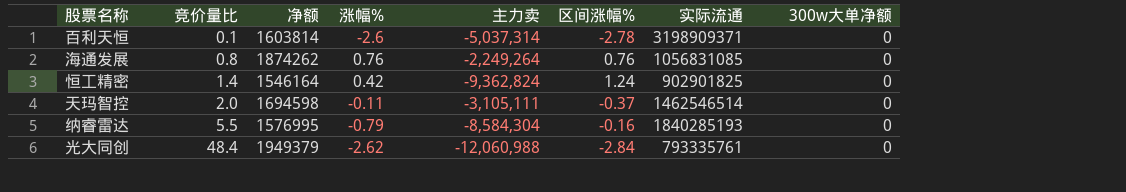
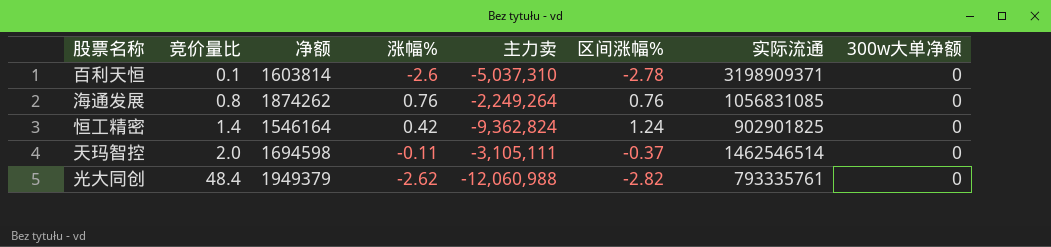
row 纳睿雷达: 5.5 | 1576995 | -0.79 | -8,584,304 | -0.16 | 1840285193 | 0 -> none
百利天恒 | 主力卖: -5,037,314 -> -5,037,310
光大同创 | 区间涨幅%: -2.84 -> -2.82

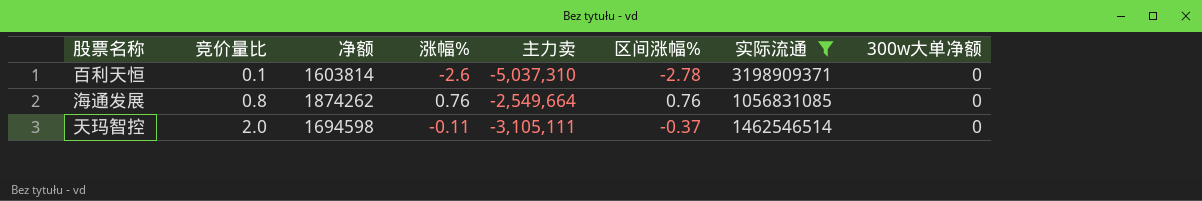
filter: none -> 实际流通 >= 1056831085
海通发展 | 主力卖: -2,249,264 -> -2,549,664

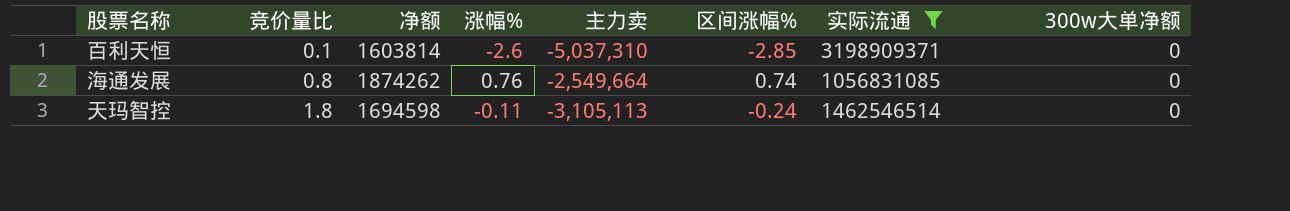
百利天恒 | 区间涨幅%: -2.78 -> -2.85
海通发展 | 区间涨幅%: 0.76 -> 0.74
天玛智控 | 竞价量比: 2.0 -> 1.8
天玛智控 | 主力卖: -3,105,111 -> -3,105,113
天玛智控 | 区间涨幅%: -0.37 -> -0.24

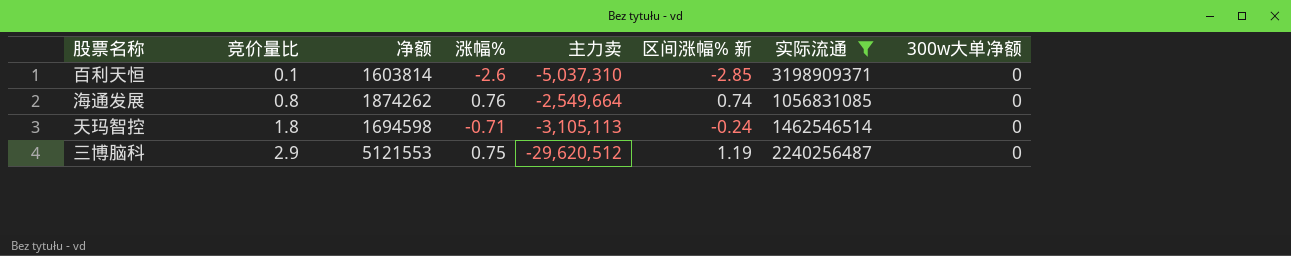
column name: 区间涨幅% -> 区间涨幅% 新
天玛智控 | 涨幅%: -0.11 -> -0.71
row 三博脑科: none -> 2.9 | 5121553 | 0.75 | -29,620,512 | 1.19 | 2240256487 | 0

